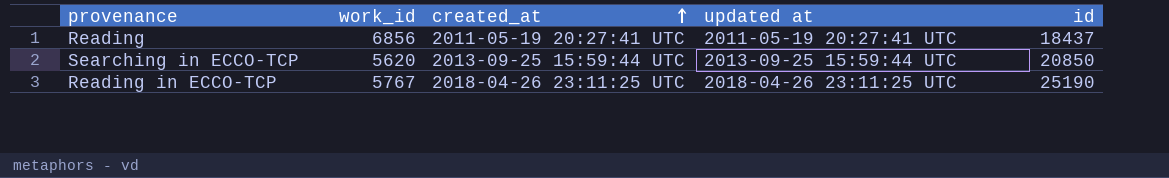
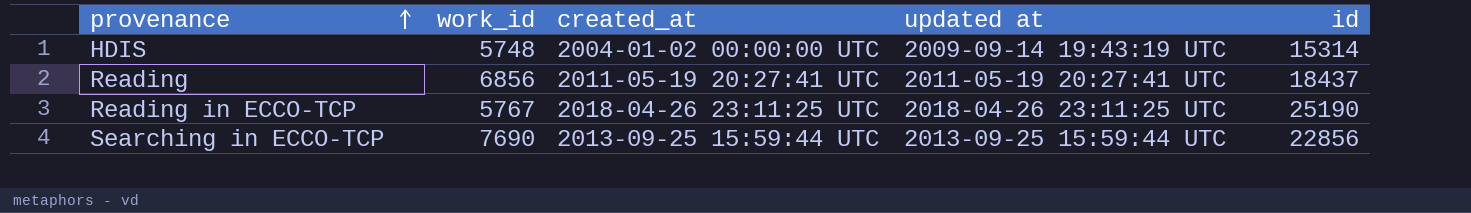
row order: created_at ascending -> provenance ascending
row HDIS: none -> 5748 | 2004-01-02 00:00:00 UTC | 2009-09-14 19:43:19 UTC | 15314
Searching in ECCO-TCP | work_id: 5620 -> 7690
Searching in ECCO-TCP | id: 20850 -> 22856

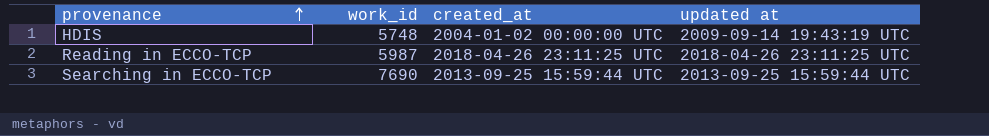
column id | position: 5 -> none
row Reading: 6856 | 2011-05-19 20:27:41 UTC | 2011-05-19 20:27:41 UTC | 18437 -> none
Reading in ECCO-TCP | work_id: 5767 -> 5987

